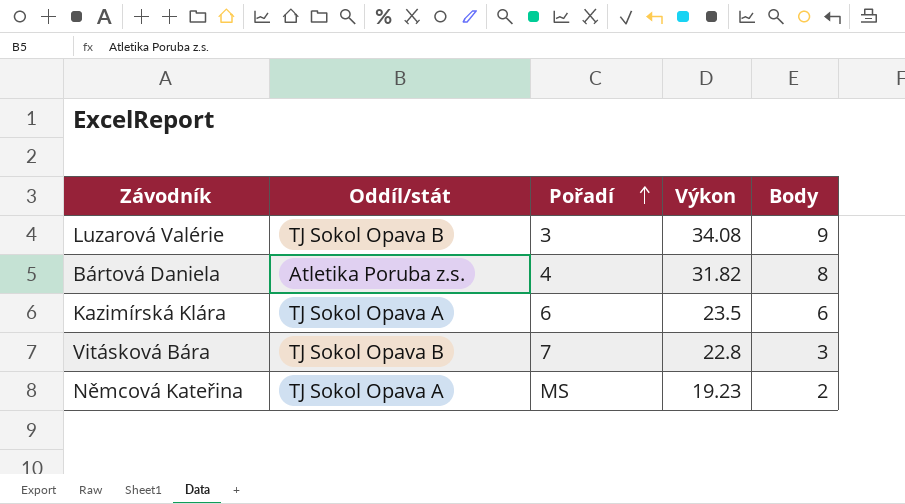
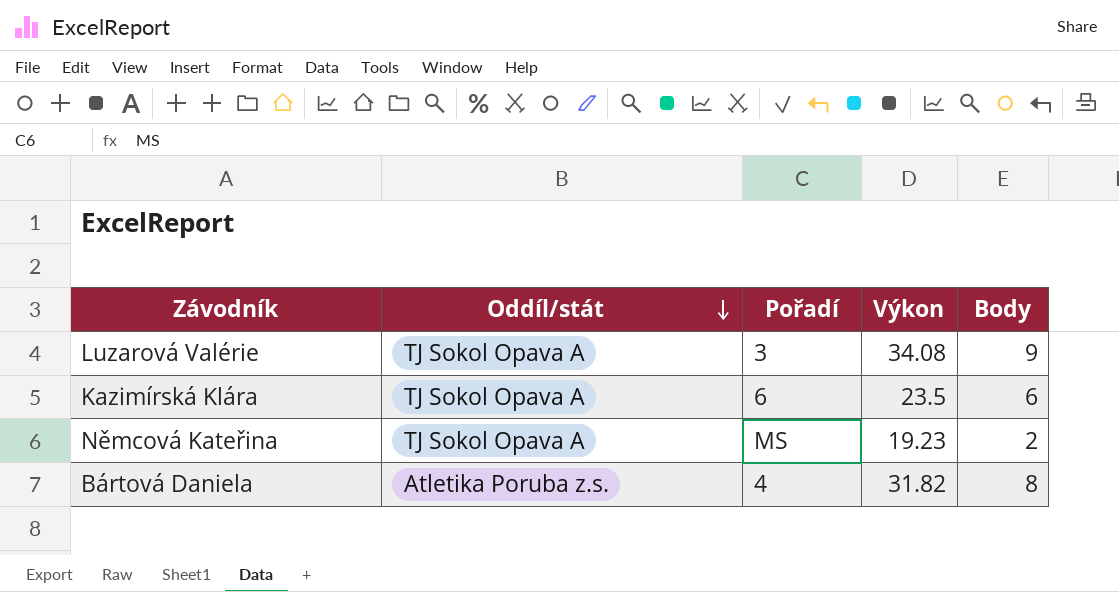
row order: Pořadí ascending -> Oddíl/stát descending
row Vitásková Bára: TJ Sokol Opava B | 7 | 22.8 | 3 -> none
Luzarová Valérie | Oddíl/stát: TJ Sokol Opava B -> TJ Sokol Opava A

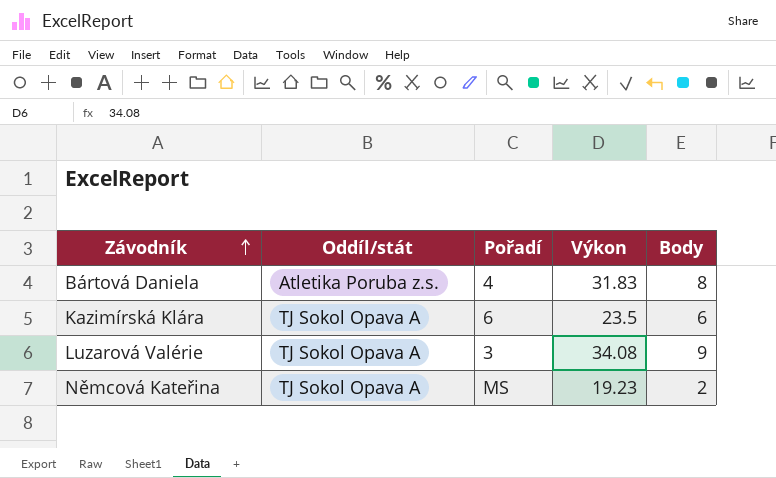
row order: Oddíl/stát descending -> Závodník ascending
Bártová Daniela | Výkon: 31.82 -> 31.83

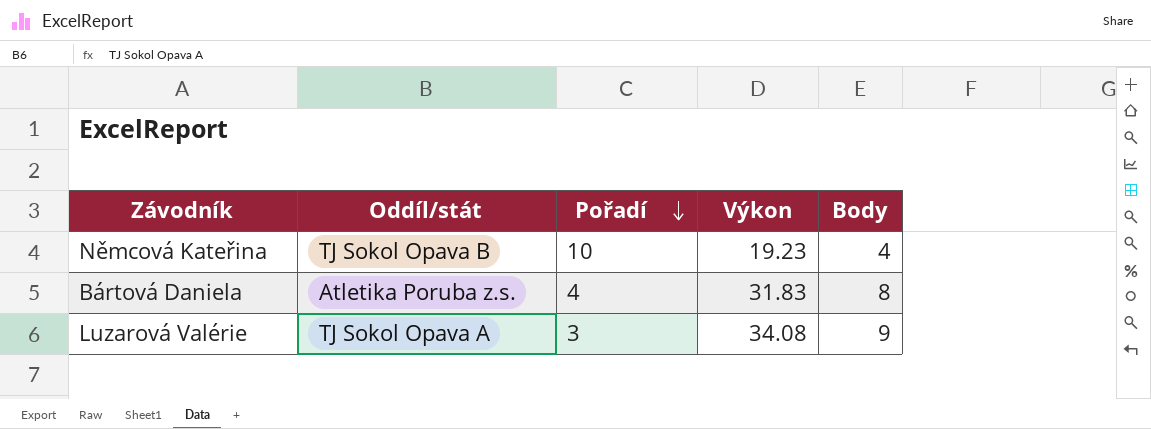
row order: Závodník ascending -> Pořadí descending
row Kazimírská Klára: TJ Sokol Opava A | 6 | 23.5 | 6 -> none
Němcová Kateřina | Oddíl/stát: TJ Sokol Opava A -> TJ Sokol Opava B
Němcová Kateřina | Pořadí: MS -> 10
Němcová Kateřina | Body: 2 -> 4

